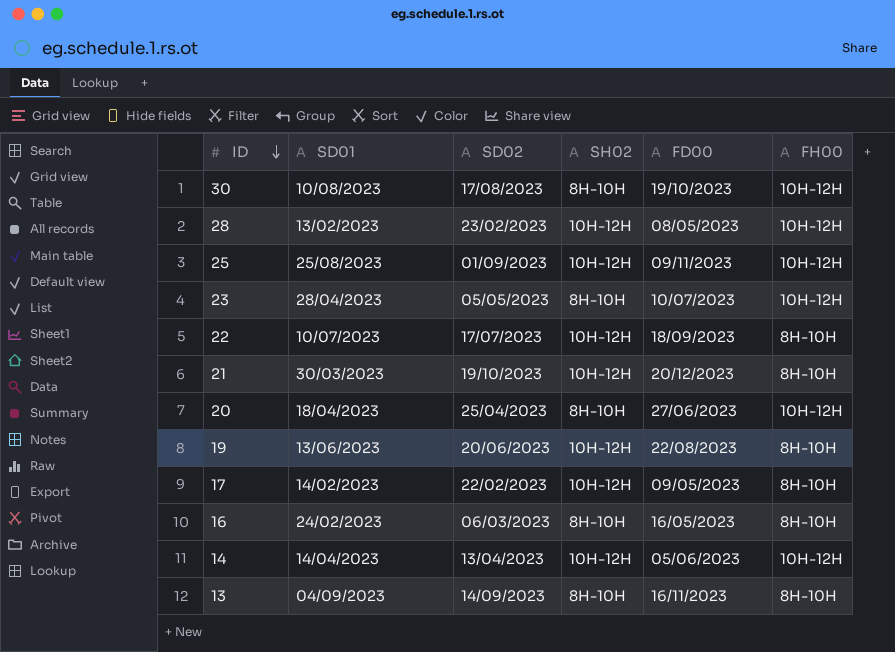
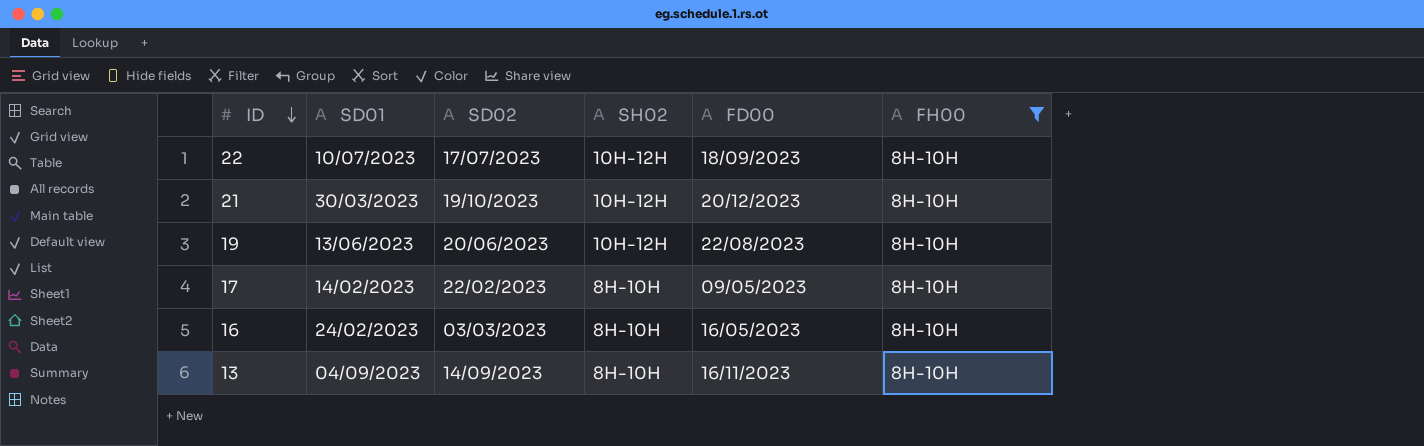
filter: none -> FH00 = 8H-10H
17 | SH02: 10H-12H -> 8H-10H
16 | SD02: 06/03/2023 -> 03/03/2023

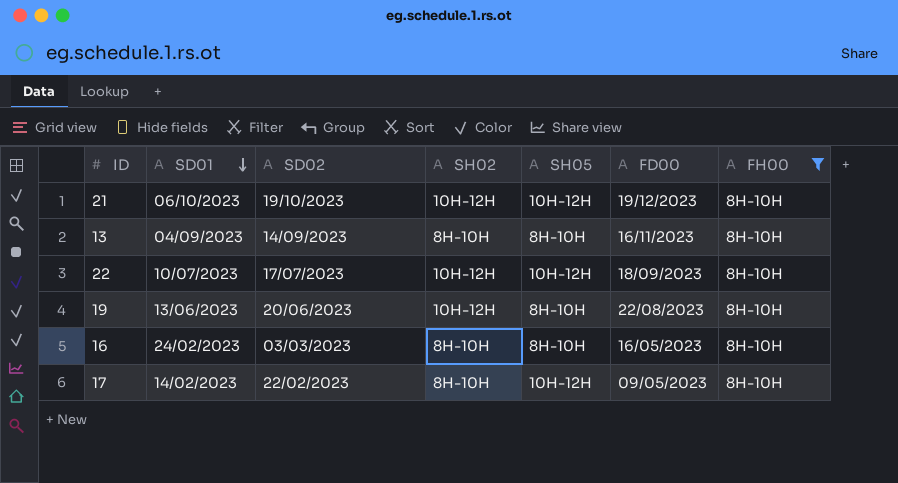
row order: ID descending -> SD01 descending
column SH05 | position: none -> 5
21 | SD01: 30/03/2023 -> 06/10/2023
21 | FD00: 20/12/2023 -> 19/12/2023

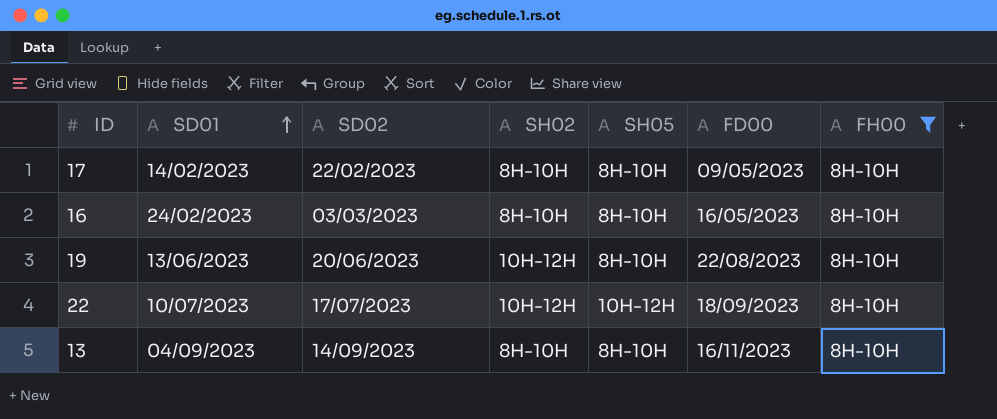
row order: SD01 descending -> SD01 ascending
row 21: 06/10/2023 | 19/10/2023 | 10H-12H | 10H-12H | 19/12/2023 | 8H-10H -> none
17 | SH05: 10H-12H -> 8H-10H

